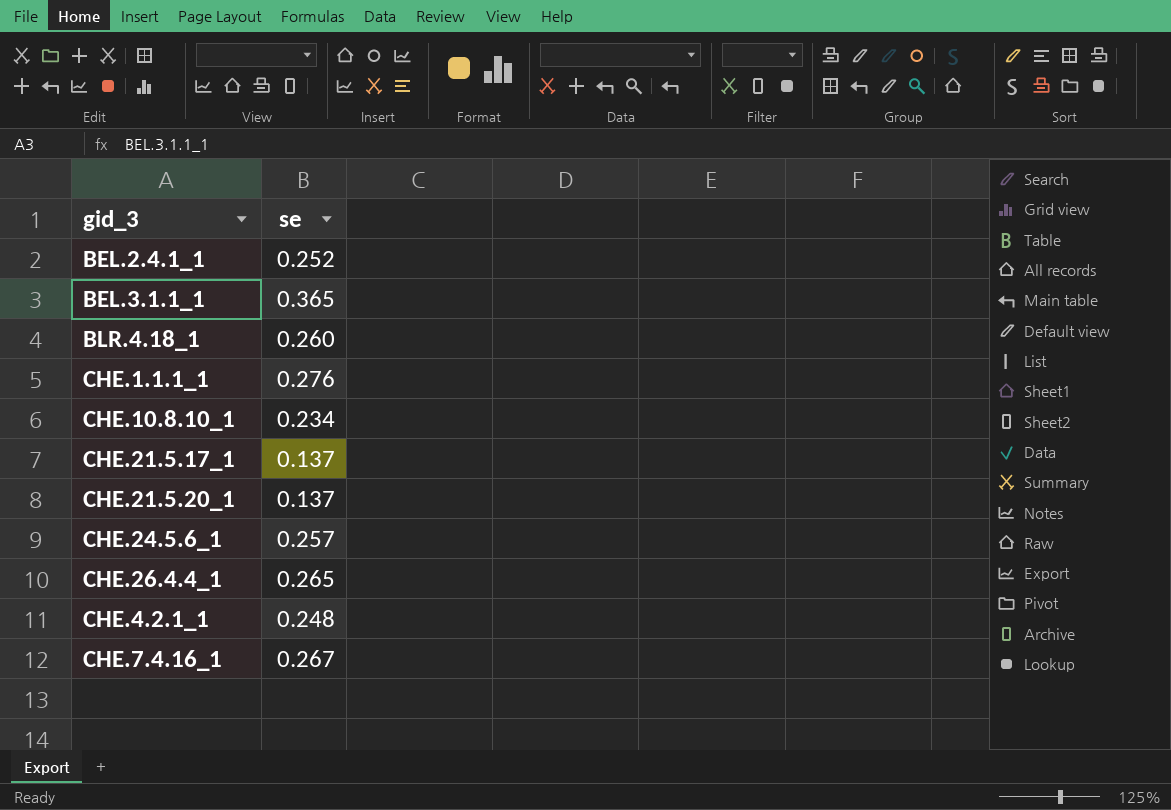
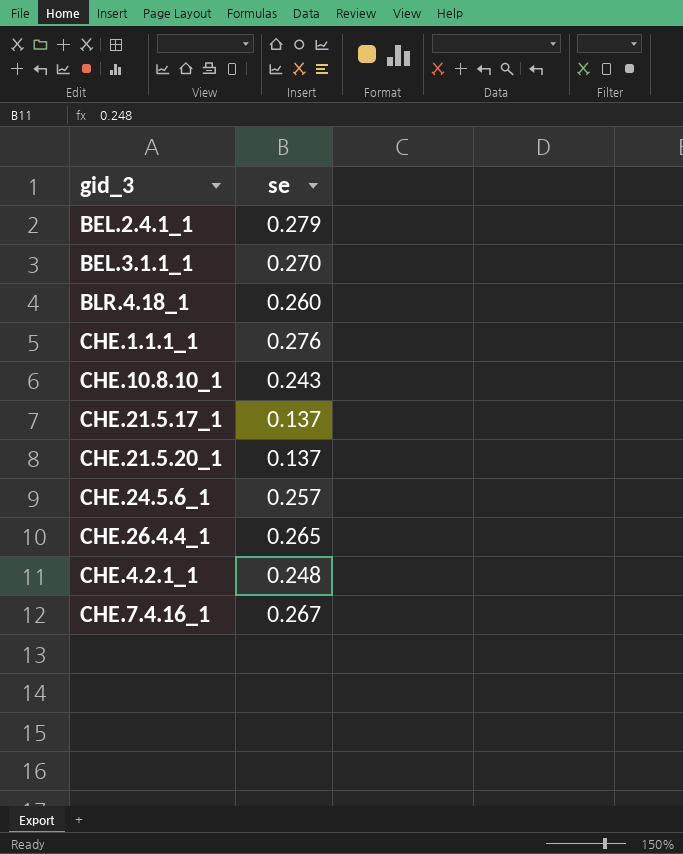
BEL.2.4.1_1 | se: 0.252 -> 0.279
BEL.3.1.1_1 | se: 0.365 -> 0.270
CHE.10.8.10_1 | se: 0.234 -> 0.243

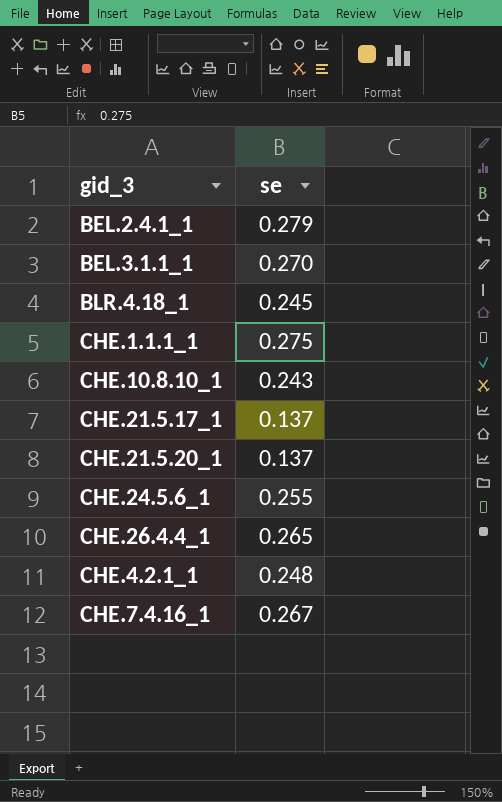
BLR.4.18_1 | se: 0.260 -> 0.245
CHE.1.1.1_1 | se: 0.276 -> 0.275
CHE.24.5.6_1 | se: 0.257 -> 0.255

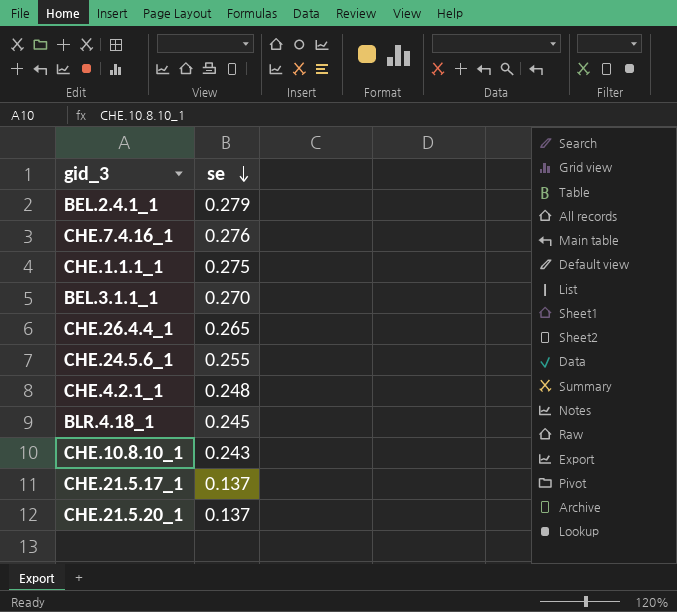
row order: none -> se descending
CHE.7.4.16_1 | se: 0.267 -> 0.276

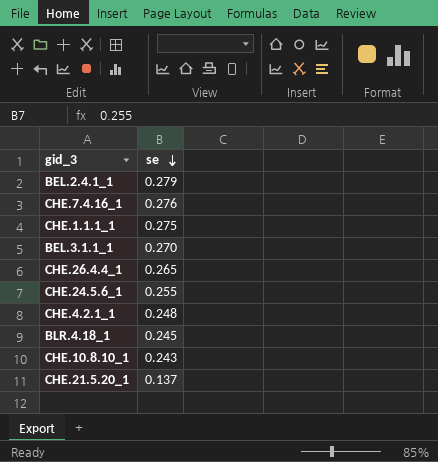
row CHE.21.5.17_1: 0.137 -> none

